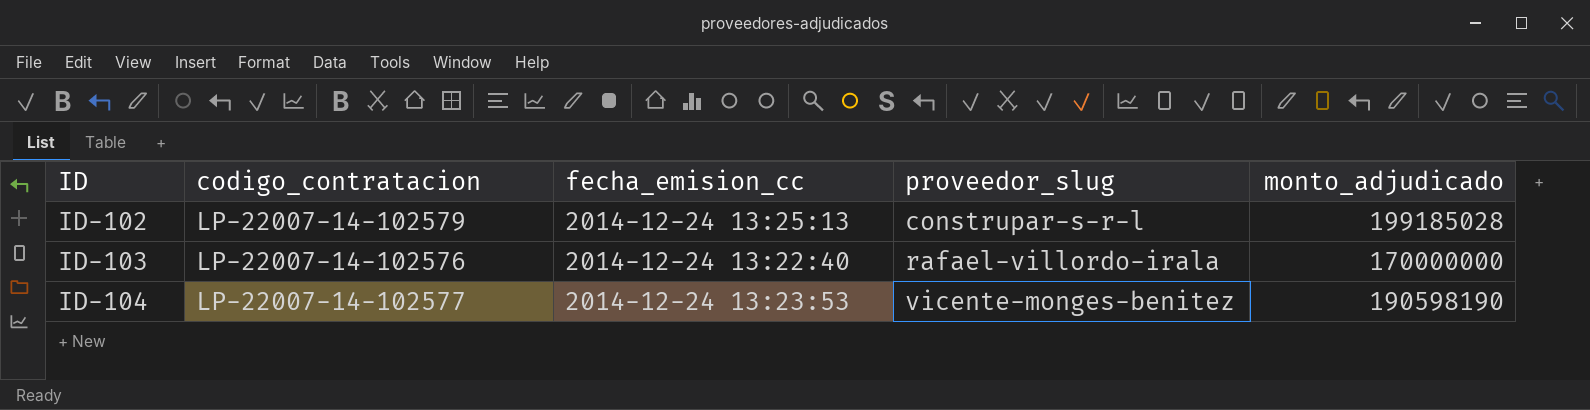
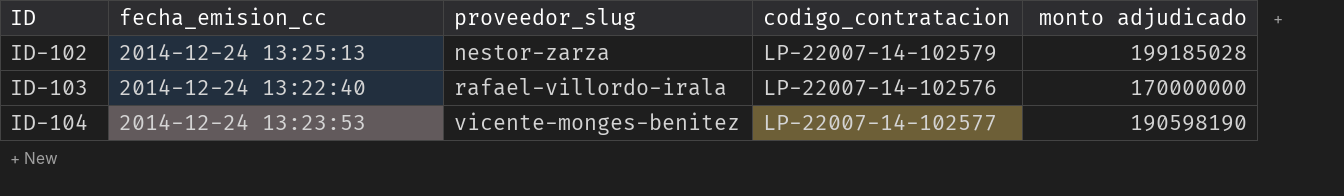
column codigo_contratacion | position: 2 -> 4
column name: monto_adjudicado -> monto adjudicado
ID-102 | proveedor_slug: construpar-s-r-l -> nestor-zarza

